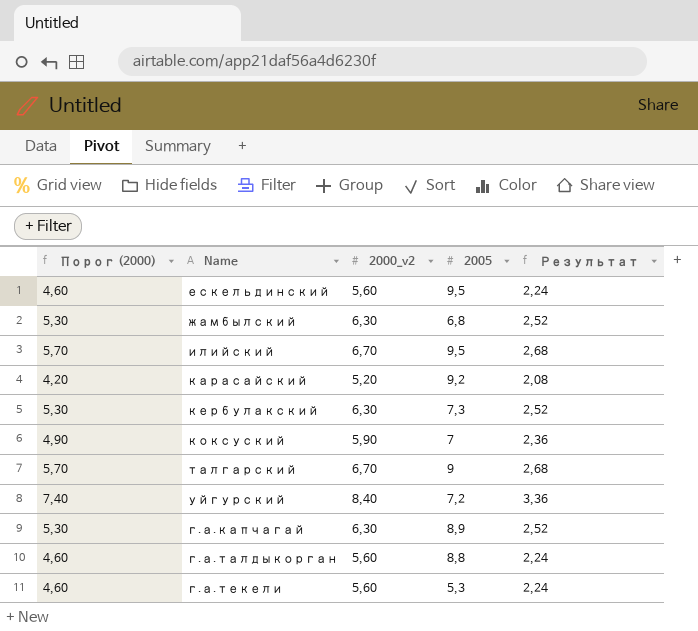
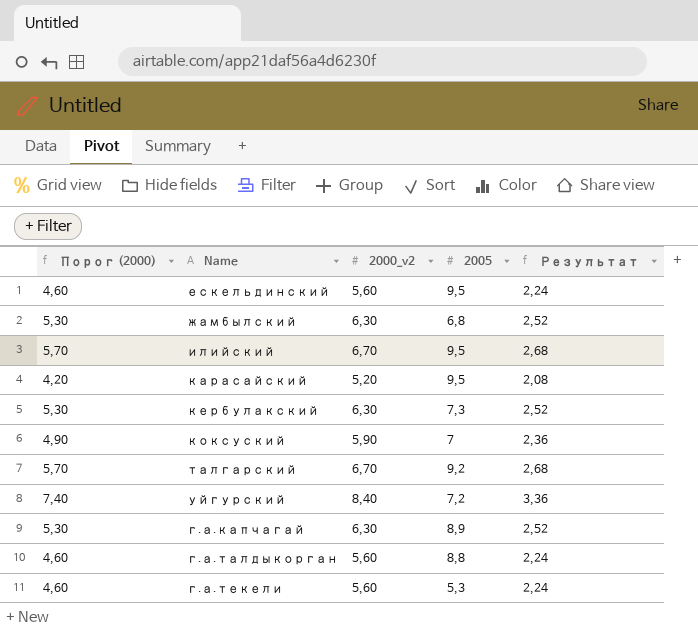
карасайский | 2005: 9,2 -> 9,5
талгарский | 2005: 9 -> 9,2

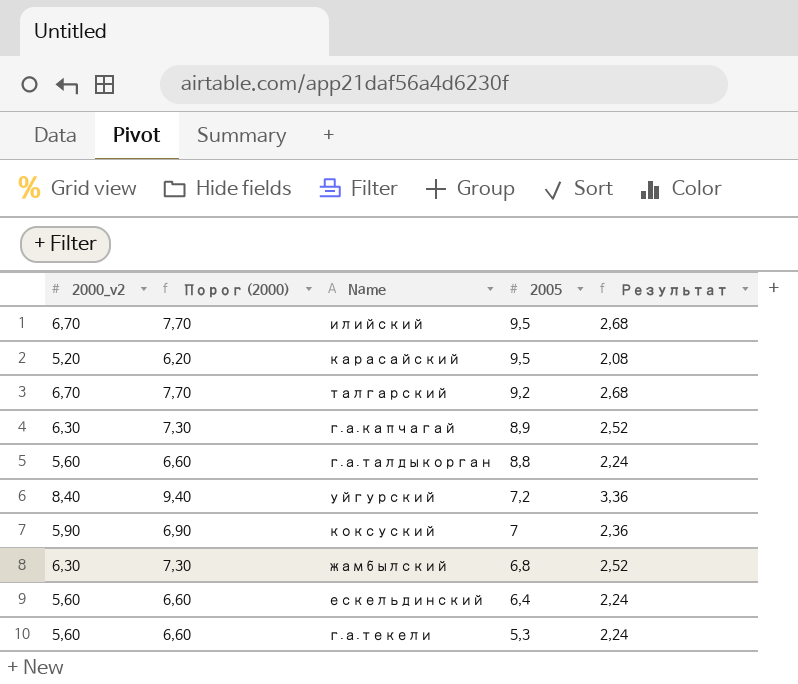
row order: none -> 2005 descending
column 2000_v2 | position: 3 -> 1
column Порог (2000) | formula: [2000_v2] - 1 -> [2000_v2] + 1
row кербулакский: 5,30 | 6,30 | 7,3 | 2,52 -> none
ескельдинский | 2005: 9,5 -> 6,4

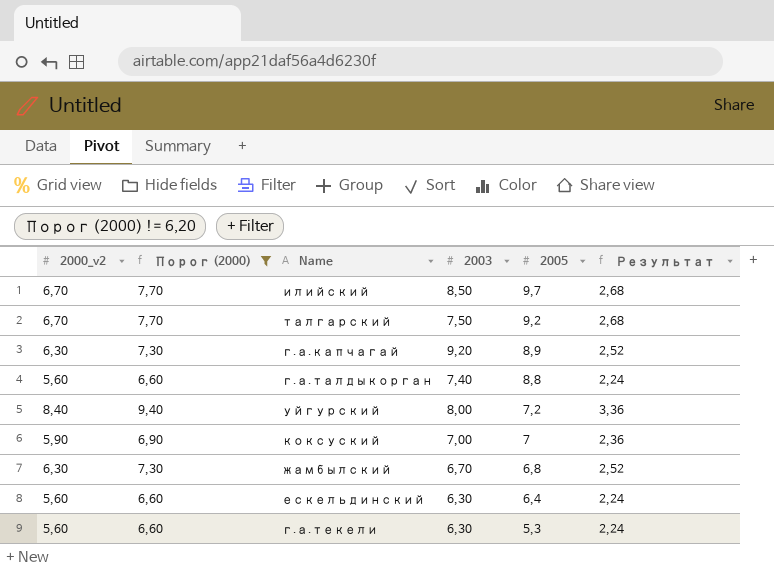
filter: none -> Порог (2000) != 6,20
column 2003 | position: none -> 4
илийский | 2005: 9,5 -> 9,7

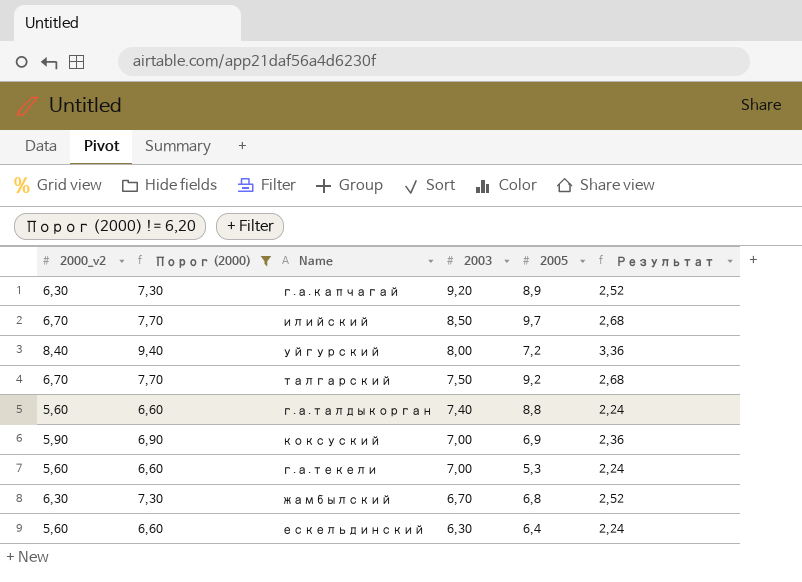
row order: 2005 descending -> 2003 descending
коксуский | 2005: 7 -> 6,9
г.а.текели | 2003: 6,30 -> 7,00

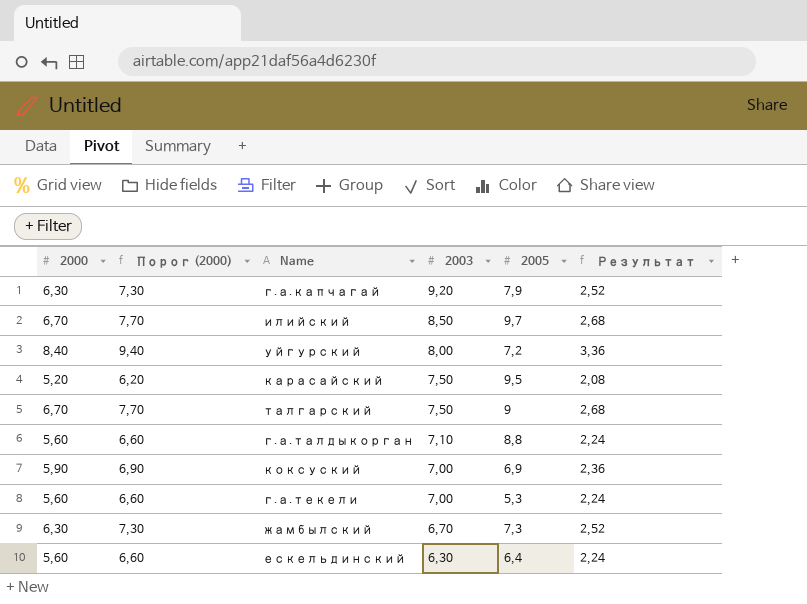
filter: Порог (2000) != 6,20 -> none
column name: 2000_v2 -> 2000
г.а.капчагай | 2005: 8,9 -> 7,9
талгарский | 2005: 9,2 -> 9
г.а.талдыкорган | 2003: 7,40 -> 7,10
жамбылский | 2005: 6,8 -> 7,3

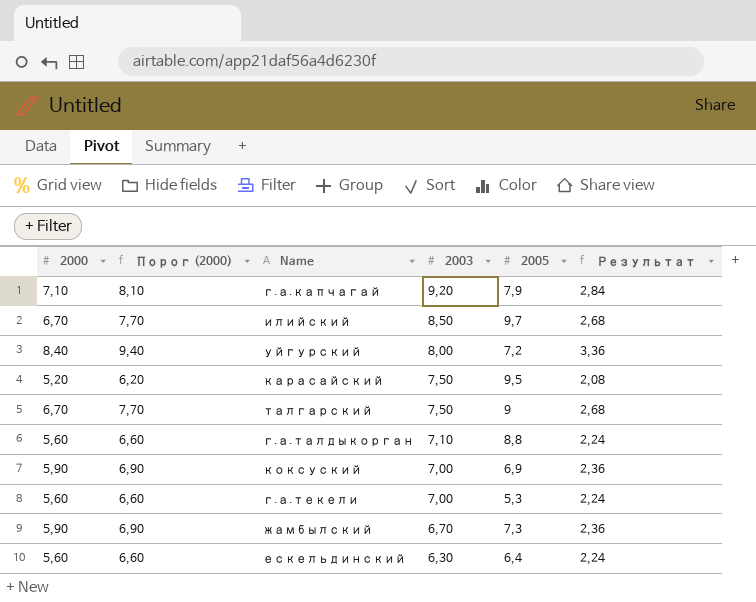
г.а.капчагай | 2000: 6,30 -> 7,10
г.а.капчагай | Порог (2000): 7,30 -> 8,10
г.а.капчагай | Результат: 2,52 -> 2,84
жамбылский | 2000: 6,30 -> 5,90
жамбылский | Порог (2000): 7,30 -> 6,90
жамбылский | Результат: 2,52 -> 2,36

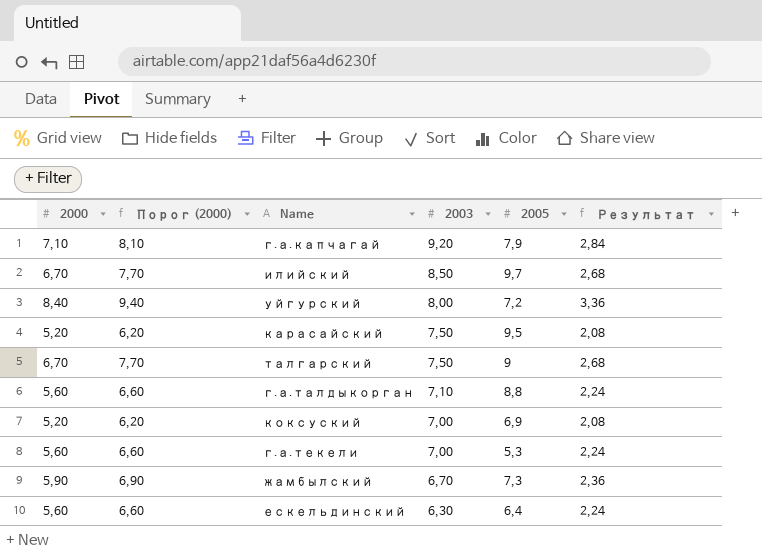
коксуский | 2000: 5,90 -> 5,20
коксуский | Порог (2000): 6,90 -> 6,20
коксуский | Результат: 2,36 -> 2,08

